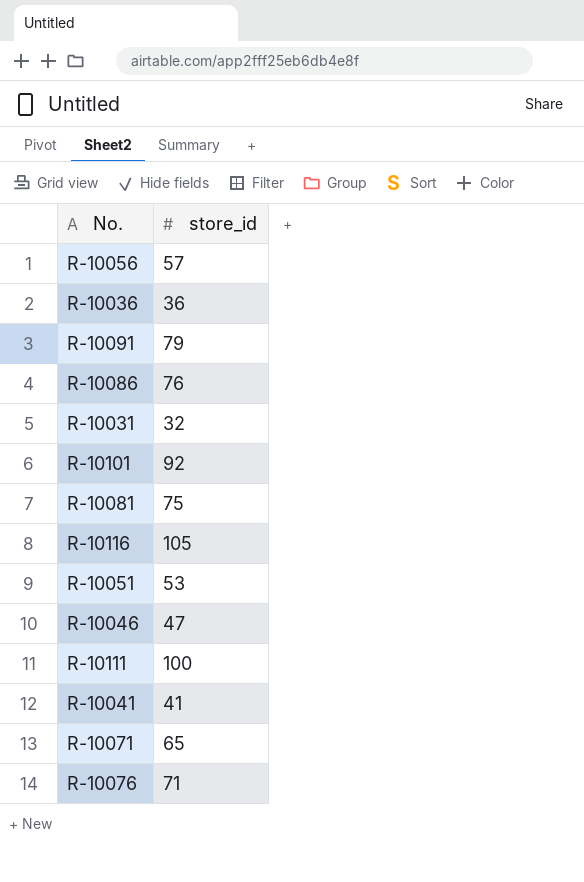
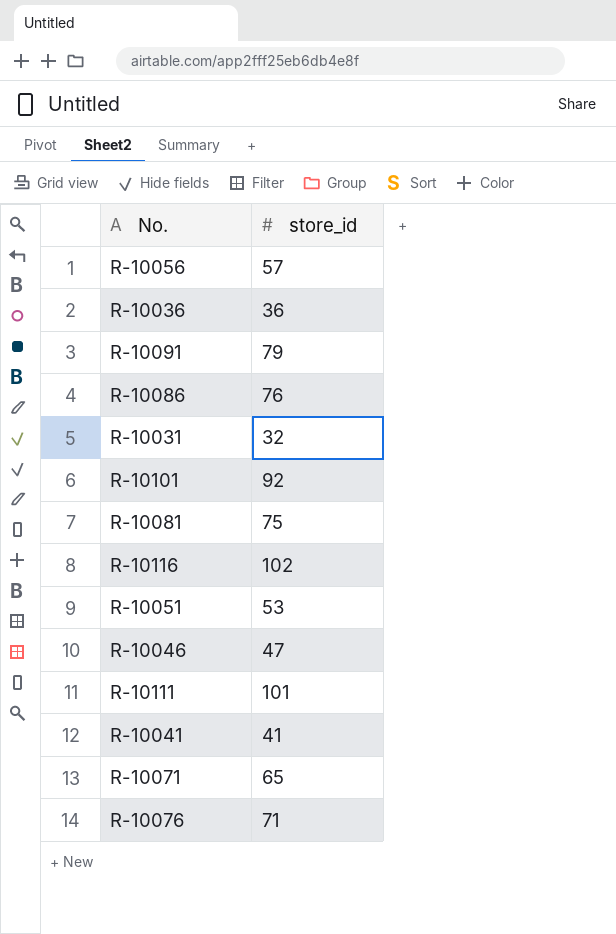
R-10116 | store_id: 105 -> 102
R-10111 | store_id: 100 -> 101

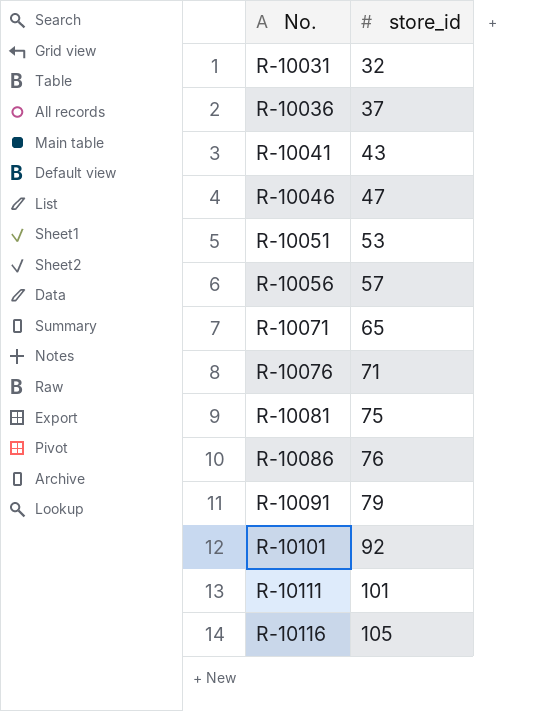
row order: none -> No. ascending
R-10036 | store_id: 36 -> 37
R-10041 | store_id: 41 -> 43
R-10116 | store_id: 102 -> 105

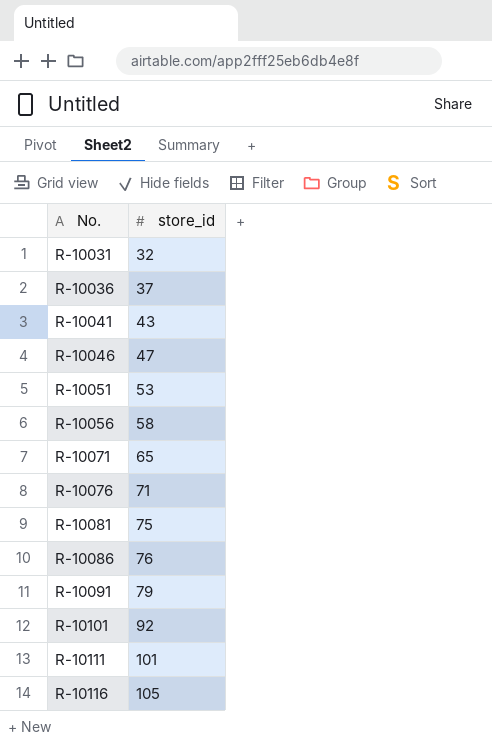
R-10056 | store_id: 57 -> 58

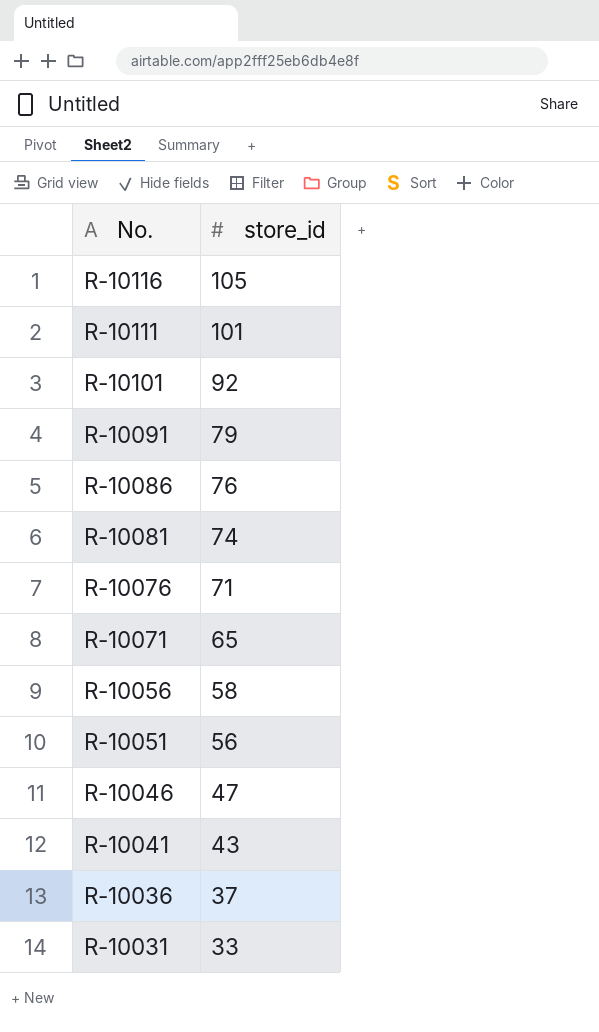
row order: No. ascending -> No. descending
R-10081 | store_id: 75 -> 74
R-10051 | store_id: 53 -> 56
R-10031 | store_id: 32 -> 33

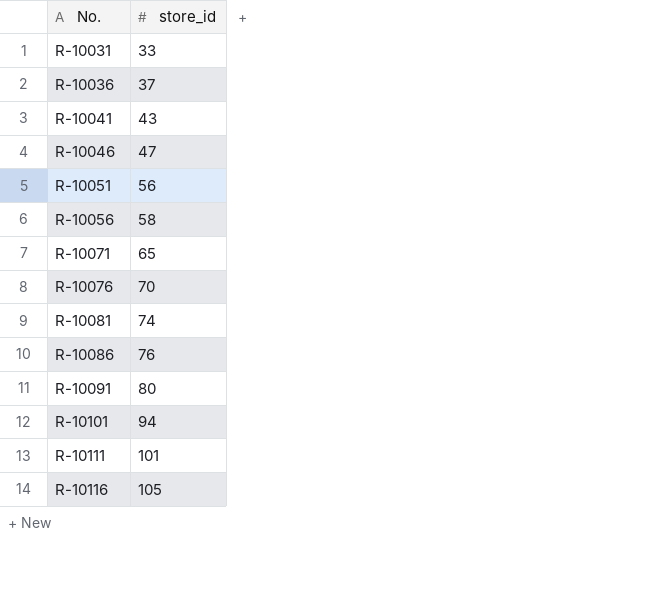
row order: No. descending -> No. ascending
R-10076 | store_id: 71 -> 70
R-10091 | store_id: 79 -> 80
R-10101 | store_id: 92 -> 94

